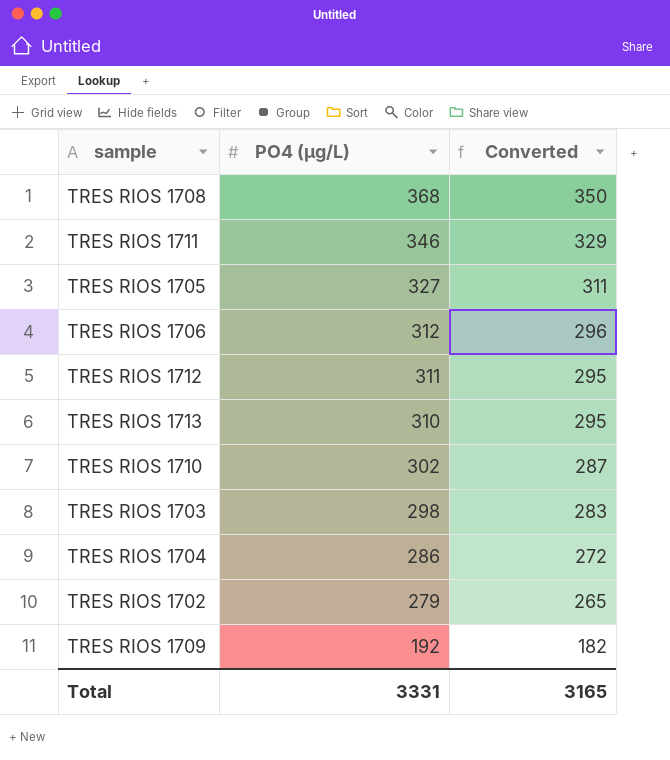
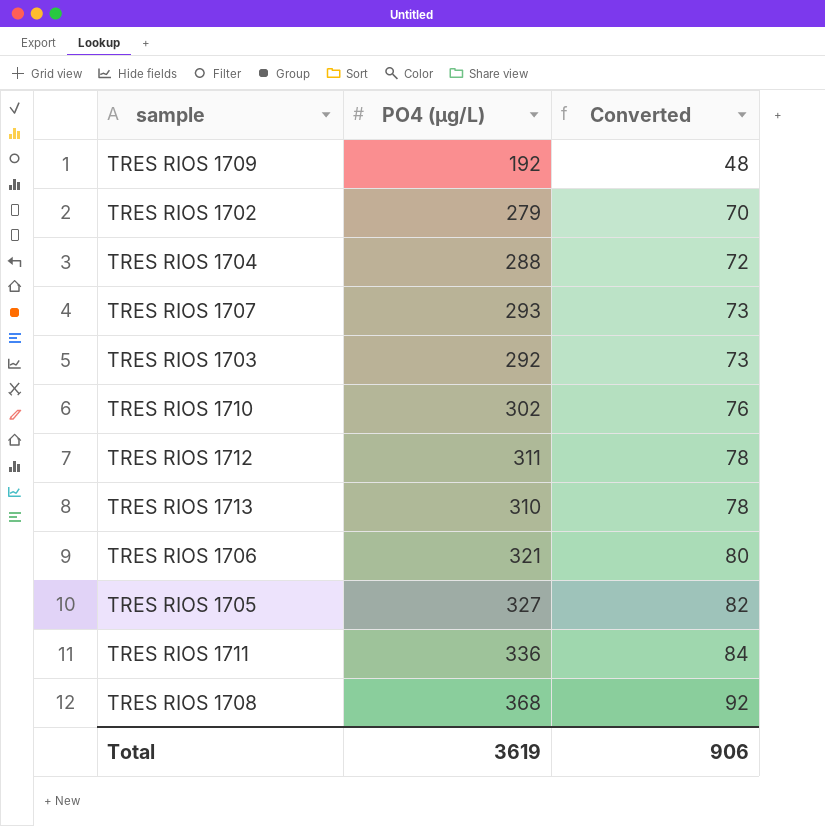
row order: PO4 (µg/L) descending -> Converted ascending
column Converted | formula: [PO4 (µg/L)] * 0.95 -> [PO4 (µg/L)] * 0.25
TRES RIOS 1704 | PO4 (µg/L): 286 -> 288
row TRES RIOS 1707: none -> 293 | 73
TRES RIOS 1703 | PO4 (µg/L): 298 -> 292
TRES RIOS 1706 | PO4 (µg/L): 312 -> 321
TRES RIOS 1711 | PO4 (µg/L): 346 -> 336
Total | PO4 (µg/L): 3331 -> 3619
Total | Converted: 3165 -> 906

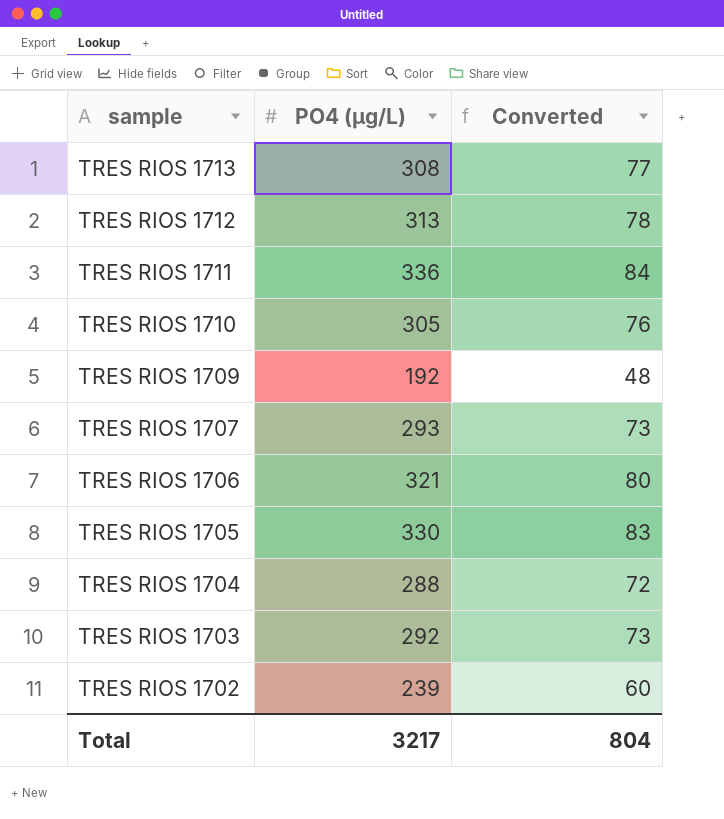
row order: Converted ascending -> sample descending
row TRES RIOS 1708: 368 | 92 -> none
TRES RIOS 1713 | PO4 (µg/L): 310 -> 308
TRES RIOS 1713 | Converted: 78 -> 77
TRES RIOS 1712 | PO4 (µg/L): 311 -> 313
TRES RIOS 1710 | PO4 (µg/L): 302 -> 305
TRES RIOS 1705 | PO4 (µg/L): 327 -> 330
TRES RIOS 1705 | Converted: 82 -> 83
TRES RIOS 1702 | PO4 (µg/L): 279 -> 239
TRES RIOS 1702 | Converted: 70 -> 60
Total | PO4 (µg/L): 3619 -> 3217
Total | Converted: 906 -> 804

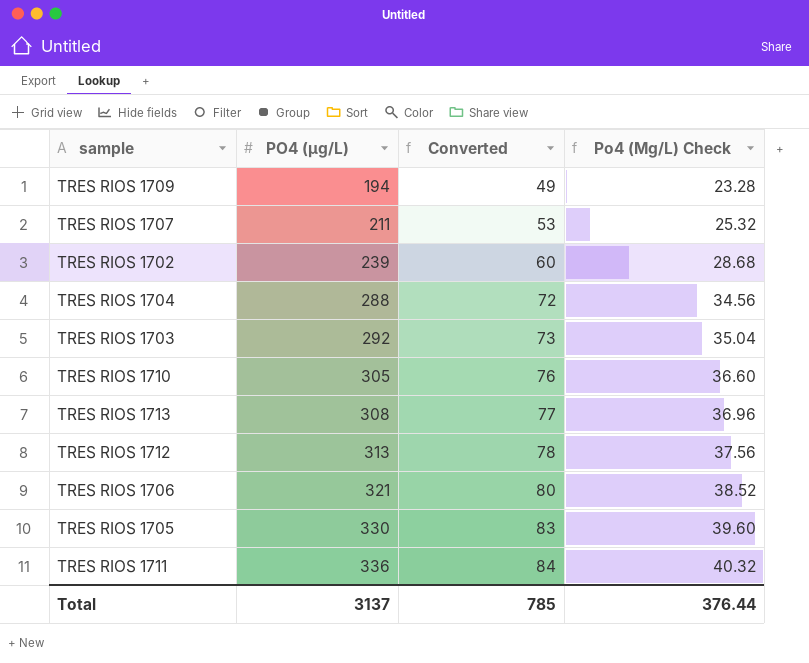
row order: sample descending -> PO4 (µg/L) ascending
column Po4 (Μg/L) Check | formula: none -> [PO4 (µg/L)] * 0.12
TRES RIOS 1709 | PO4 (µg/L): 192 -> 194
TRES RIOS 1709 | Converted: 48 -> 49
TRES RIOS 1707 | PO4 (µg/L): 293 -> 211
TRES RIOS 1707 | Converted: 73 -> 53
Total | PO4 (µg/L): 3217 -> 3137
Total | Converted: 804 -> 785

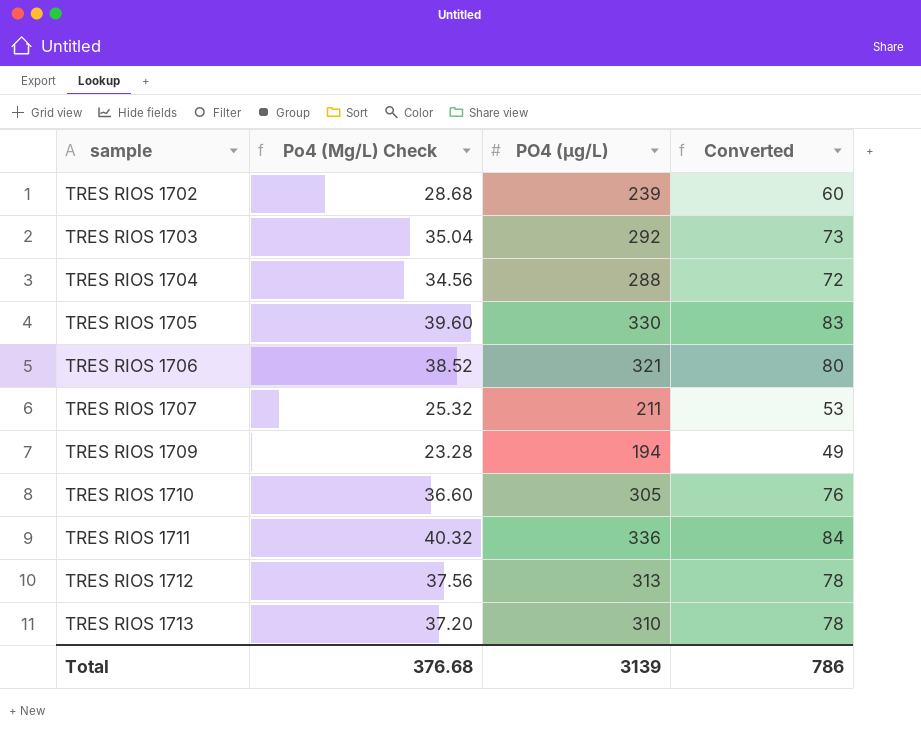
row order: PO4 (µg/L) ascending -> sample ascending
column Po4 (Μg/L) Check | position: 4 -> 2
TRES RIOS 1713 | Po4 (Μg/L) Check: 36.96 -> 37.20
TRES RIOS 1713 | PO4 (µg/L): 308 -> 310
TRES RIOS 1713 | Converted: 77 -> 78
Total | Po4 (Μg/L) Check: 376.44 -> 376.68
Total | PO4 (µg/L): 3137 -> 3139
Total | Converted: 785 -> 786

